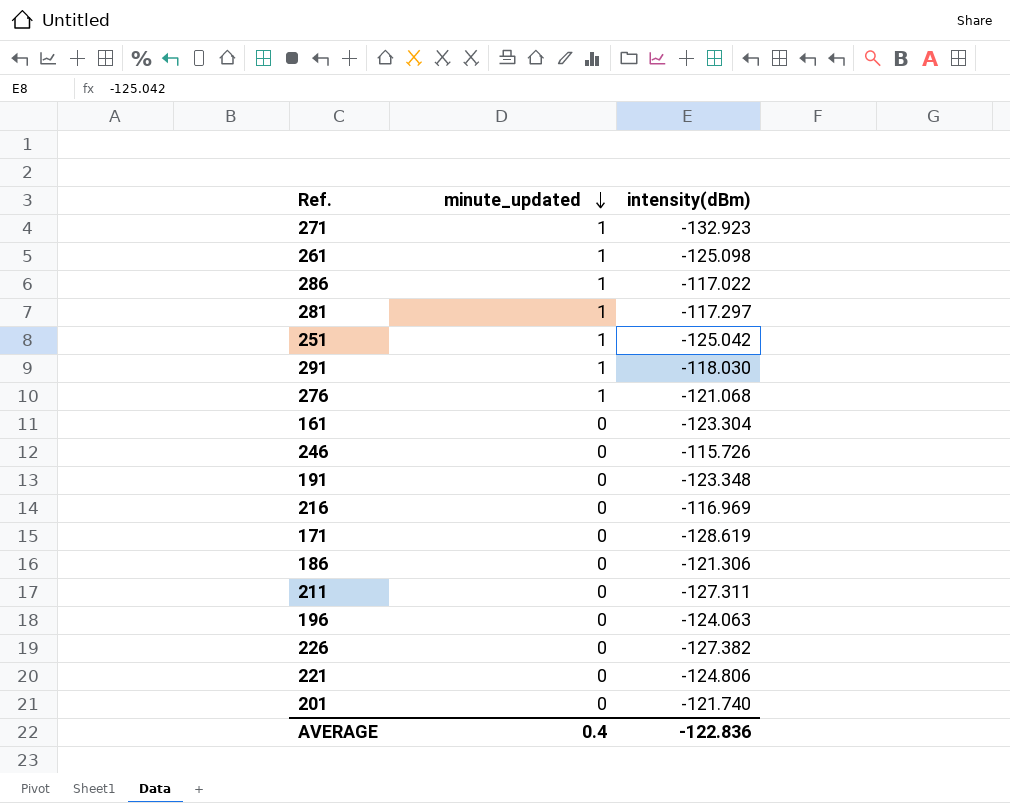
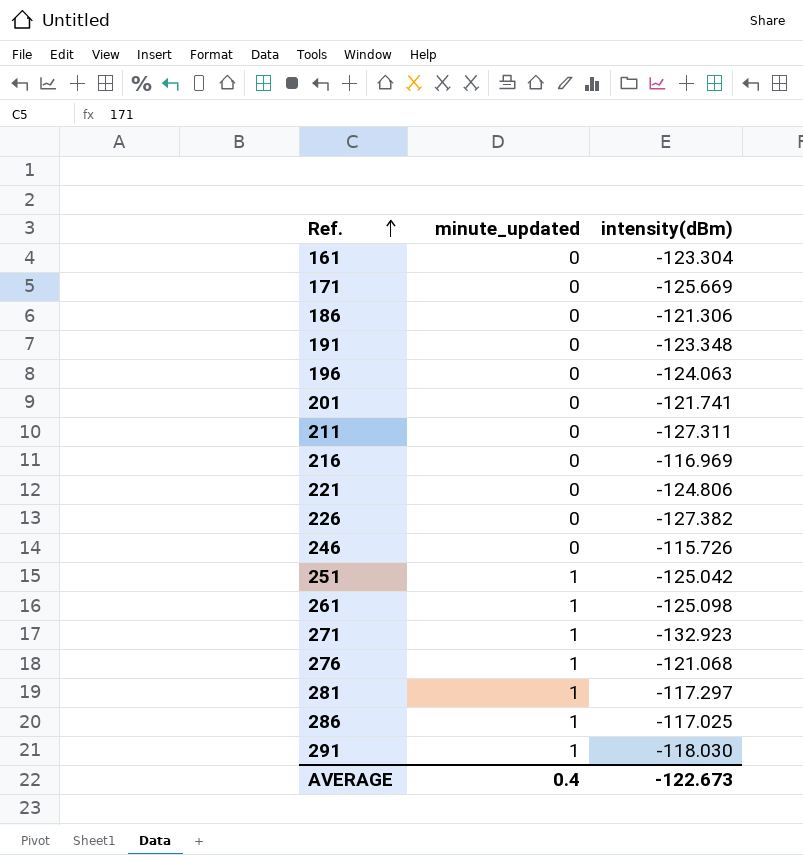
row order: minute_updated descending -> Ref. ascending
171 | intensity(dBm): -128.619 -> -125.669
201 | intensity(dBm): -121.740 -> -121.741
286 | intensity(dBm): -117.022 -> -117.025
AVERAGE | intensity(dBm): -122.836 -> -122.673

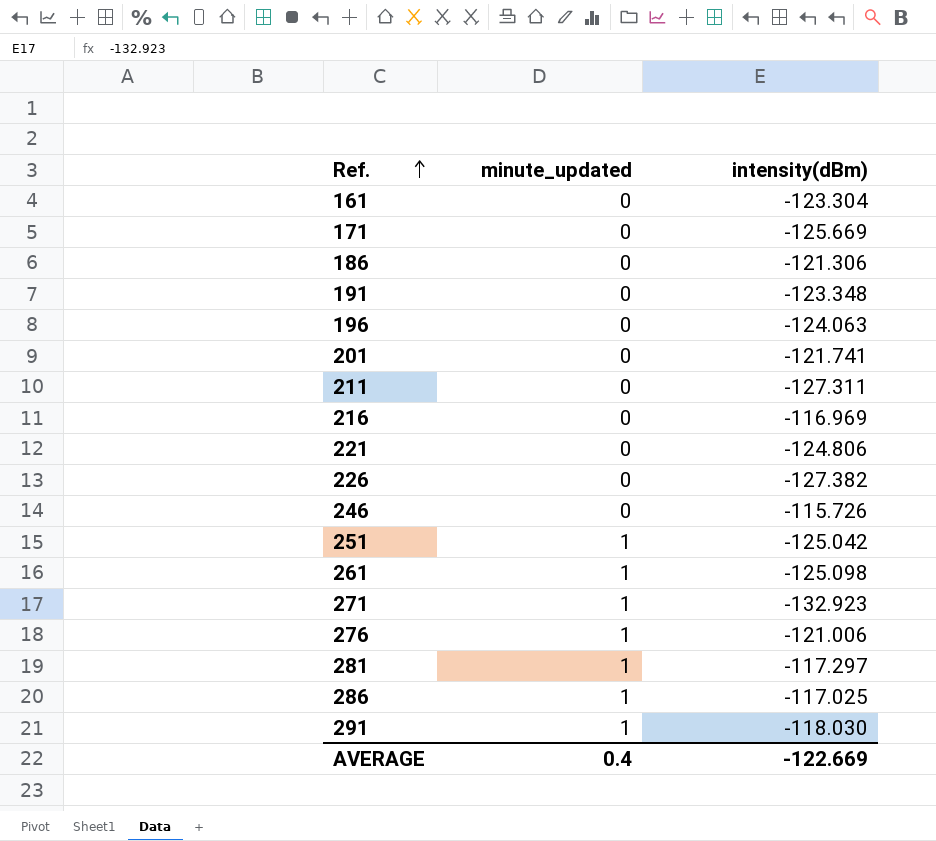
276 | intensity(dBm): -121.068 -> -121.006
AVERAGE | intensity(dBm): -122.673 -> -122.669

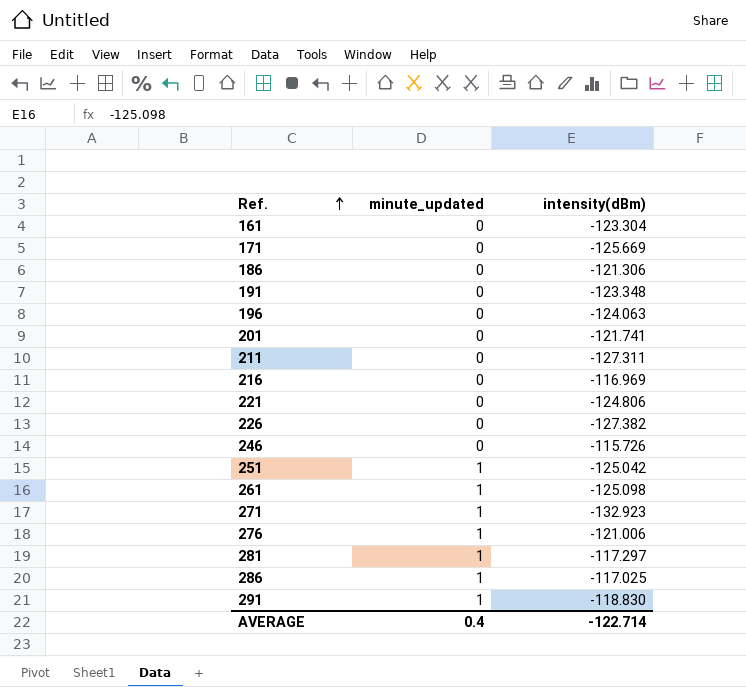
291 | intensity(dBm): -118.030 -> -118.830
AVERAGE | intensity(dBm): -122.669 -> -122.714

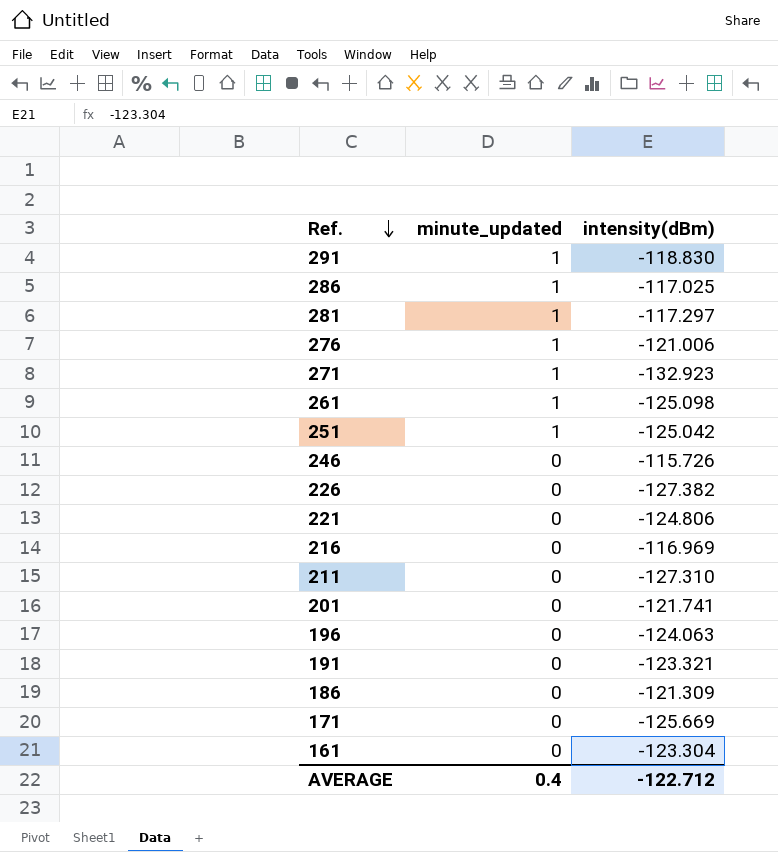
row order: Ref. ascending -> Ref. descending
211 | intensity(dBm): -127.311 -> -127.310
191 | intensity(dBm): -123.348 -> -123.321
186 | intensity(dBm): -121.306 -> -121.309
AVERAGE | intensity(dBm): -122.714 -> -122.712

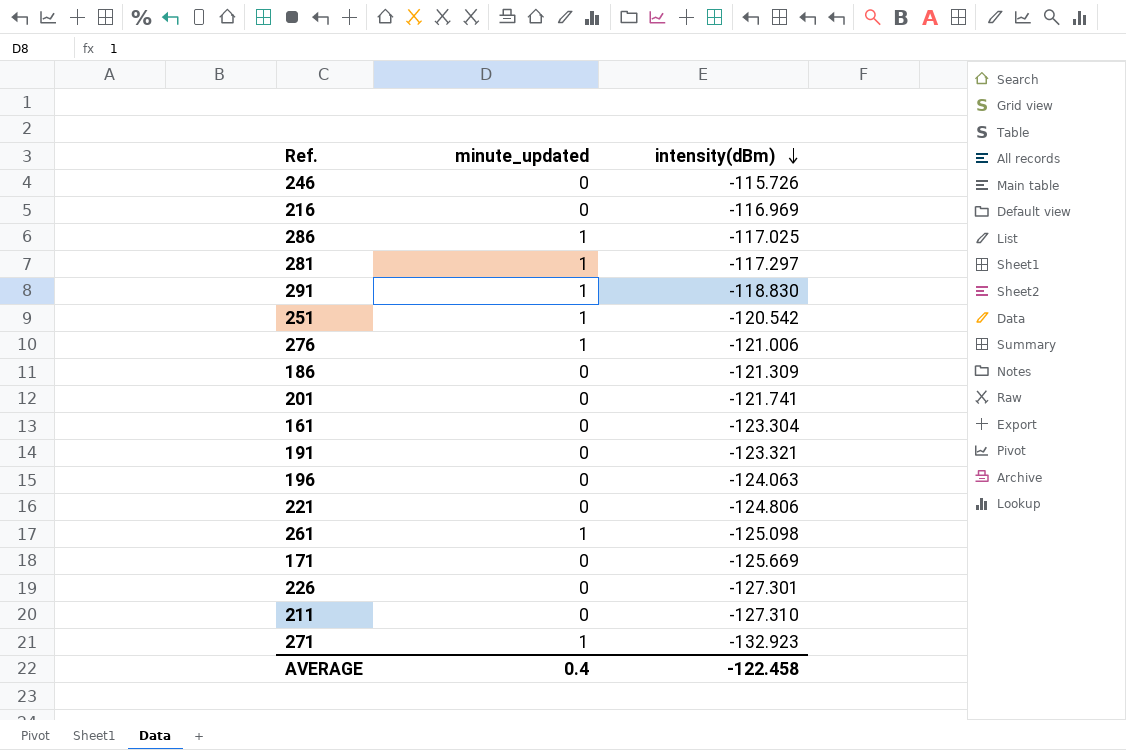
row order: Ref. descending -> intensity(dBm) descending
251 | intensity(dBm): -125.042 -> -120.542
226 | intensity(dBm): -127.382 -> -127.301
AVERAGE | intensity(dBm): -122.712 -> -122.458

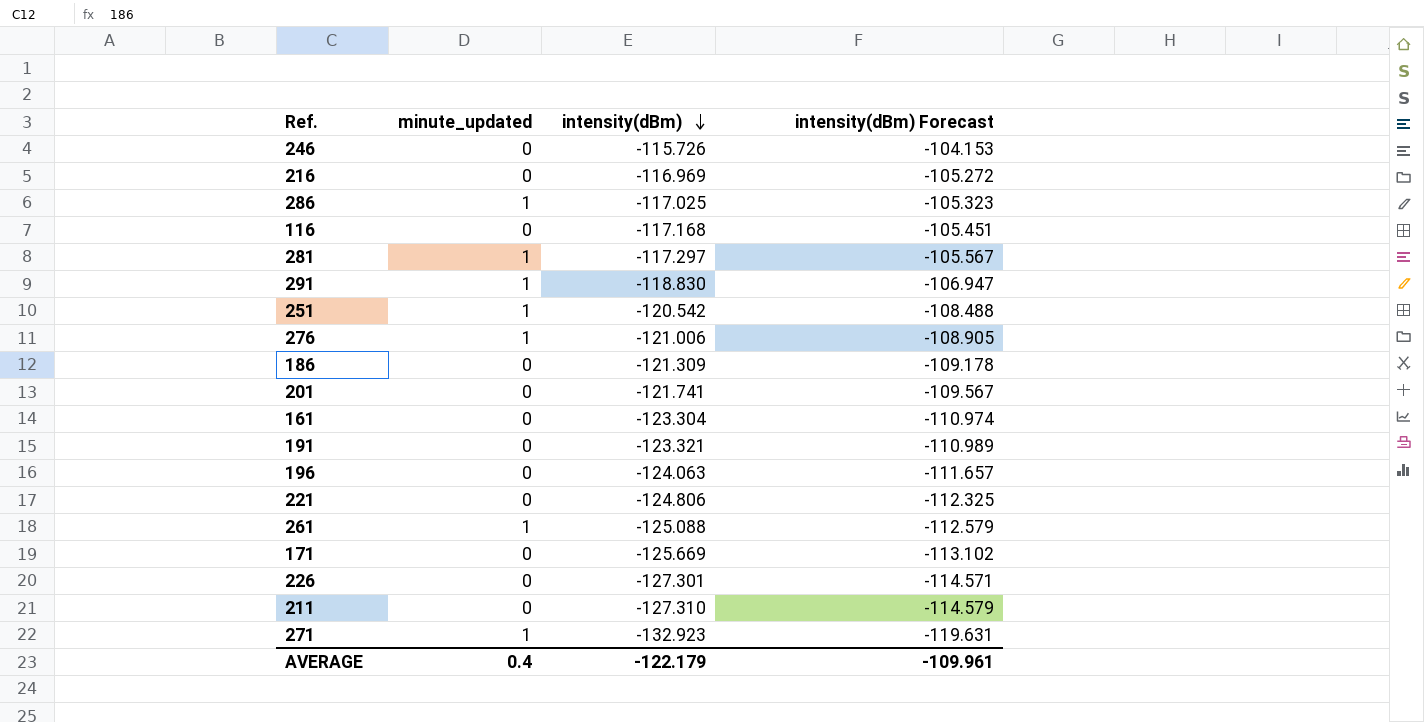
column intensity(dBm) Forecast | formula: none -> [intensity(dBm)] * 0.9
row 116: none -> 0 | -117.168 | -105.451
261 | intensity(dBm): -125.098 -> -125.088
AVERAGE | intensity(dBm): -122.458 -> -122.179

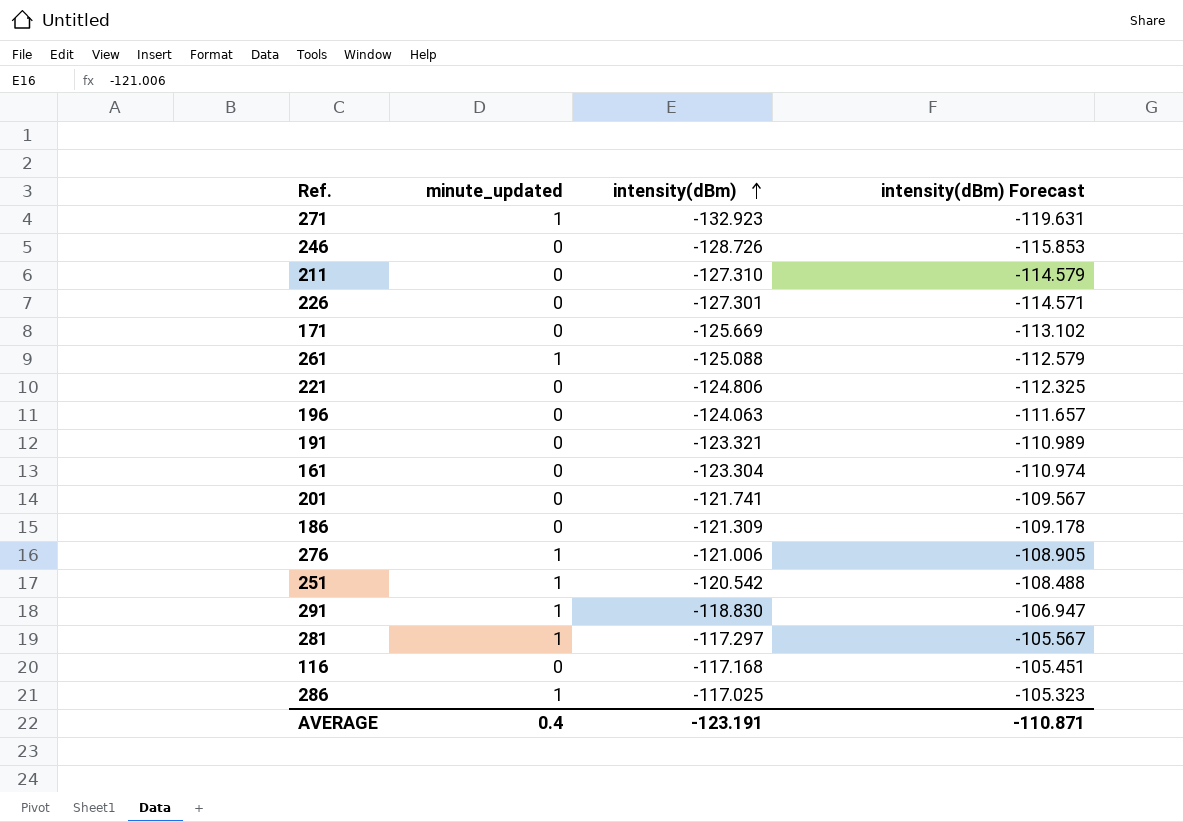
row order: intensity(dBm) descending -> intensity(dBm) ascending
row 216: 0 | -116.969 | -105.272 -> none
246 | intensity(dBm): -115.726 -> -128.726
246 | intensity(dBm) Forecast: -104.153 -> -115.853
AVERAGE | intensity(dBm): -122.179 -> -123.191
AVERAGE | intensity(dBm) Forecast: -109.961 -> -110.871

